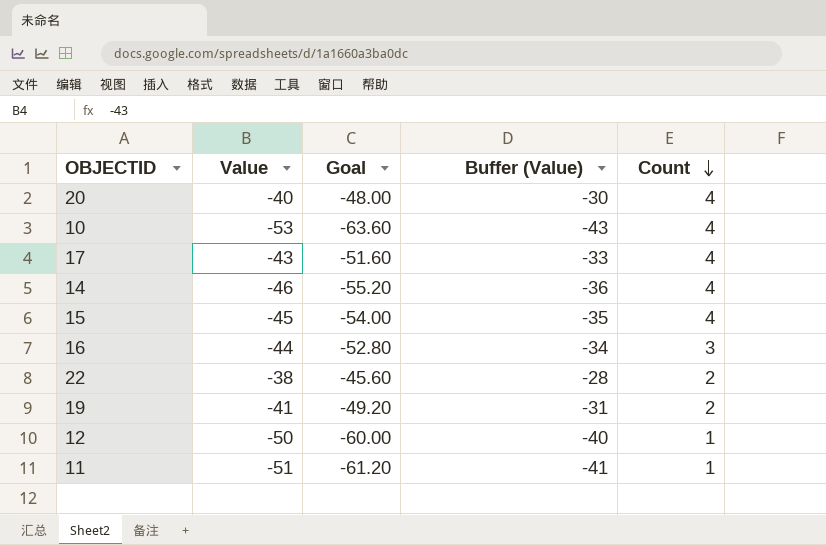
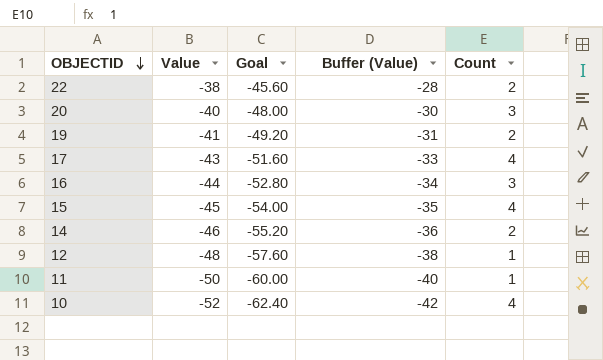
row order: Count descending -> OBJECTID descending
20 | Count: 4 -> 3
14 | Count: 4 -> 2
12 | Value: -50 -> -48
12 | Goal: -60.00 -> -57.60
12 | Buffer (Value): -40 -> -38
11 | Value: -51 -> -50
11 | Goal: -61.20 -> -60.00
11 | Buffer (Value): -41 -> -40
10 | Value: -53 -> -52
10 | Goal: -63.60 -> -62.40
10 | Buffer (Value): -43 -> -42

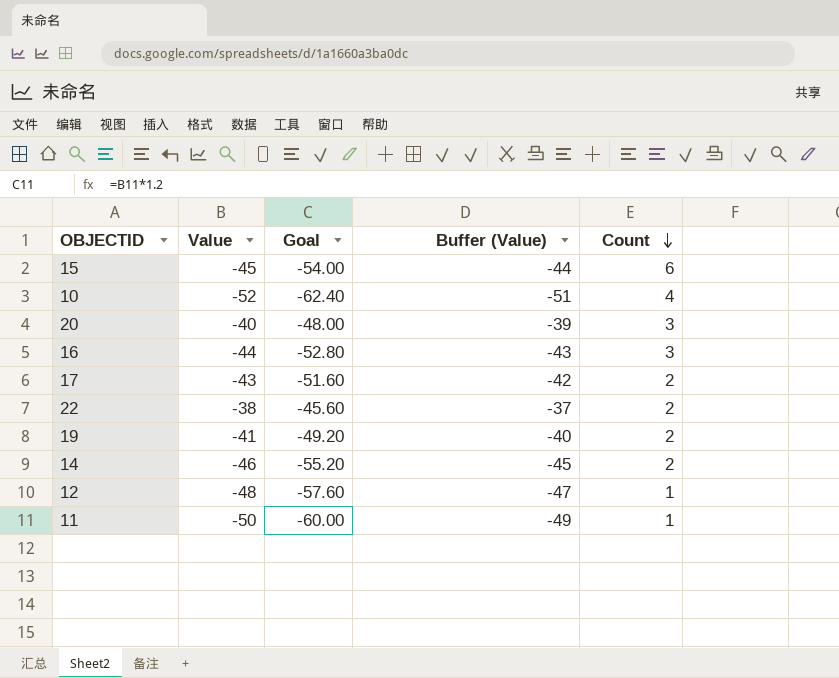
row order: OBJECTID descending -> Count descending
column Buffer (Value) | formula: [Value] + 10 -> [Value] + 1
15 | Count: 4 -> 6
17 | Count: 4 -> 2

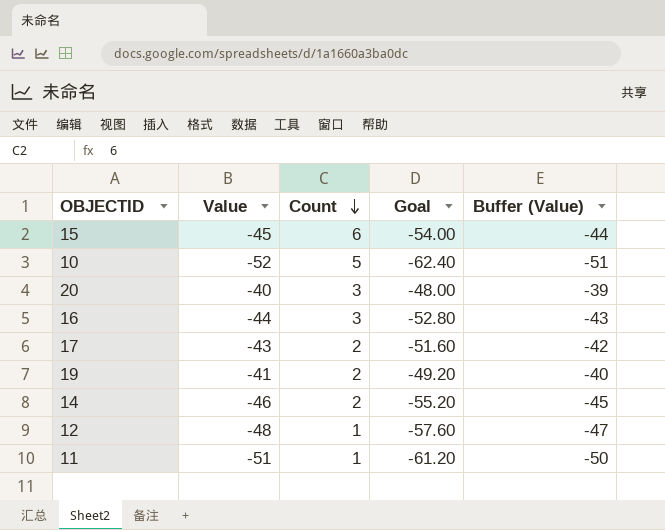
column Count | position: 5 -> 3
row 22: -38 | -45.60 | -37 | 2 -> none
10 | Count: 4 -> 5
11 | Value: -50 -> -51
11 | Goal: -60.00 -> -61.20
11 | Buffer (Value): -49 -> -50

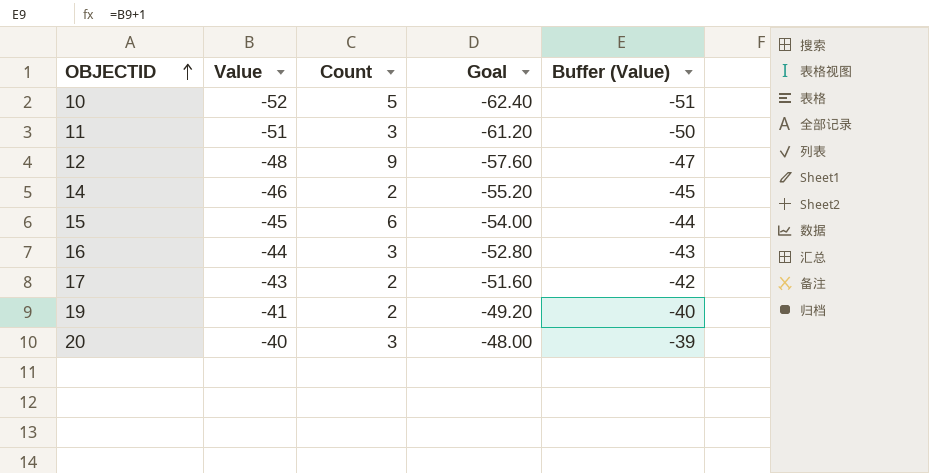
row order: Count descending -> OBJECTID ascending
11 | Count: 1 -> 3
12 | Count: 1 -> 9

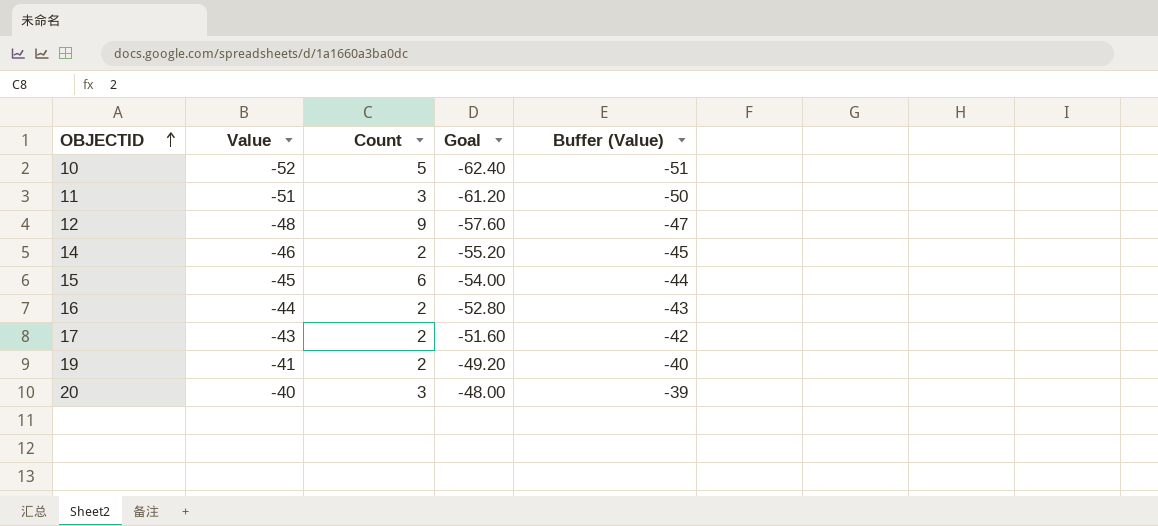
16 | Count: 3 -> 2

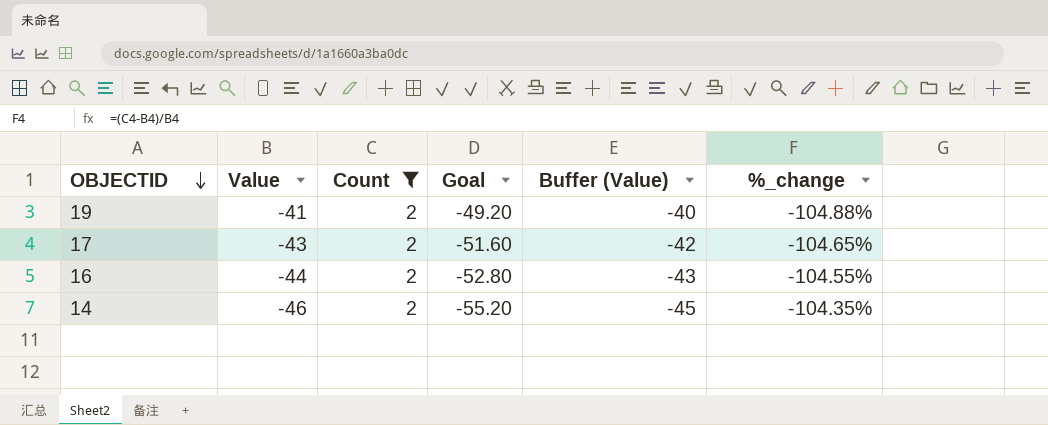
filter: none -> Count = 2
row order: OBJECTID ascending -> OBJECTID descending
column %_change | formula: none -> ([Count] - [Value]) / [Value]

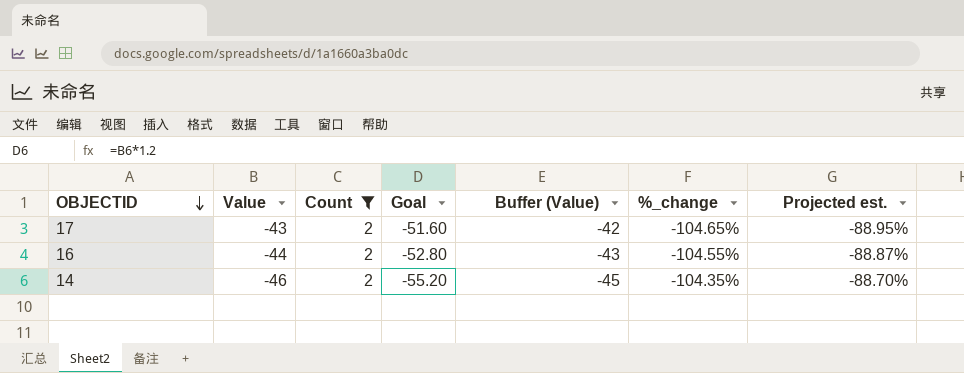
column Projected est. | formula: none -> [%_change] * 0.85
row 19: -41 | 2 | -49.20 | -40 | -104.88% -> none

